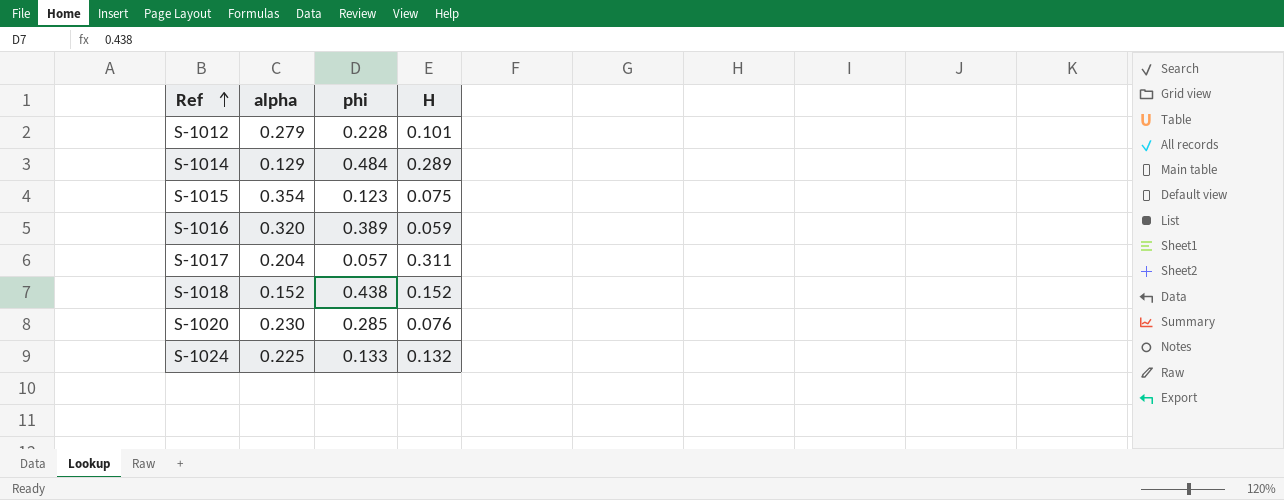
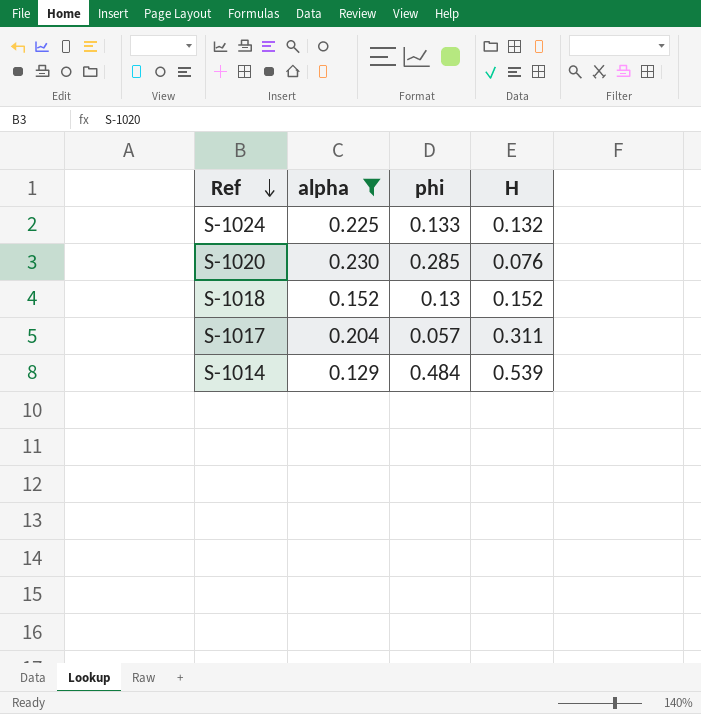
filter: none -> alpha <= 0.230
row order: Ref ascending -> Ref descending
S-1018 | phi: 0.438 -> 0.13
S-1014 | H: 0.289 -> 0.539

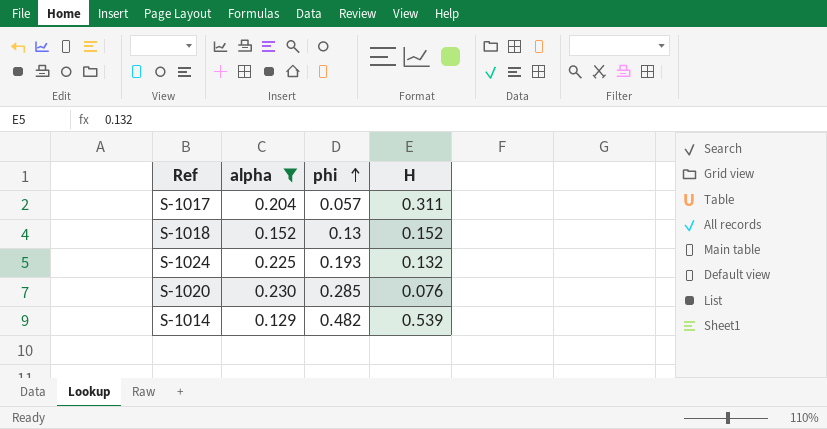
row order: Ref descending -> phi ascending
S-1024 | phi: 0.133 -> 0.193
S-1014 | phi: 0.484 -> 0.482

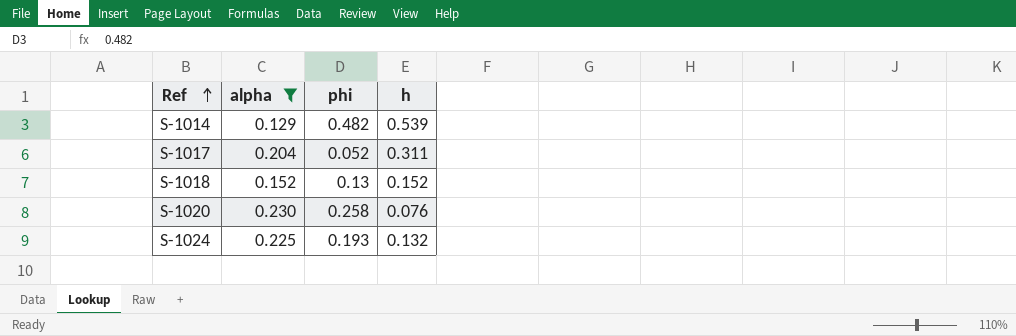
row order: phi ascending -> Ref ascending
column name: H -> h
S-1017 | phi: 0.057 -> 0.052
S-1020 | phi: 0.285 -> 0.258

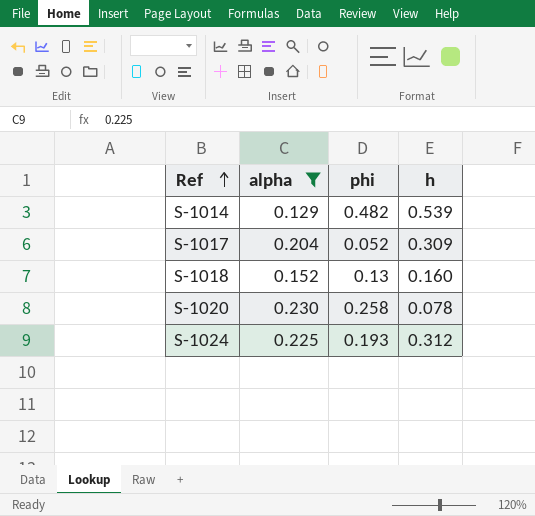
S-1017 | h: 0.311 -> 0.309
S-1018 | h: 0.152 -> 0.160
S-1020 | h: 0.076 -> 0.078
S-1024 | h: 0.132 -> 0.312

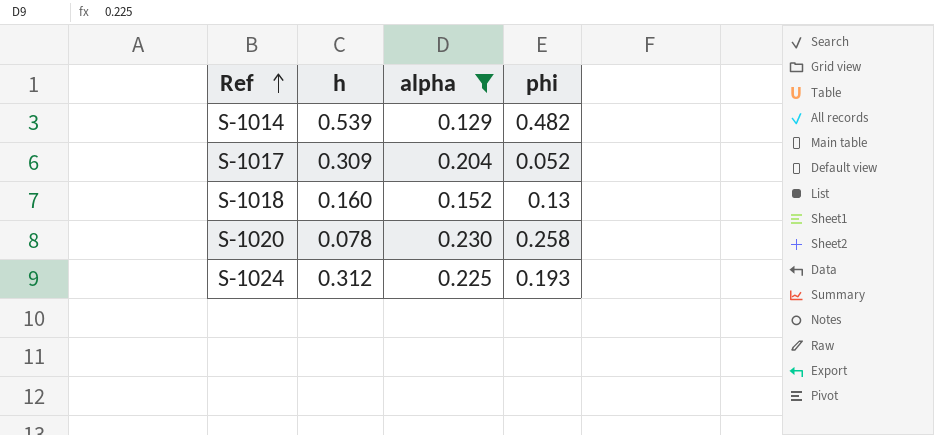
column h | position: 4 -> 2

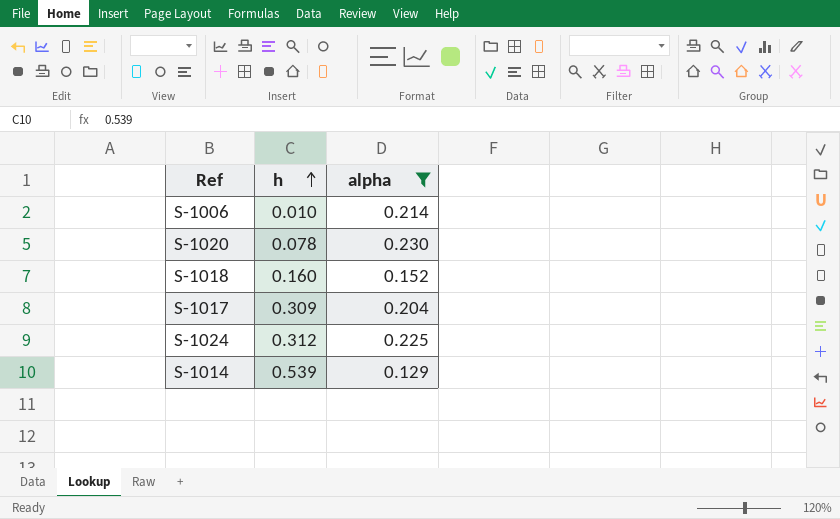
row order: Ref ascending -> h ascending
column phi | position: 4 -> none
row S-1006: none -> 0.010 | 0.214

